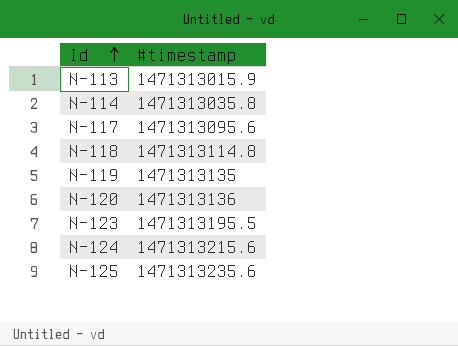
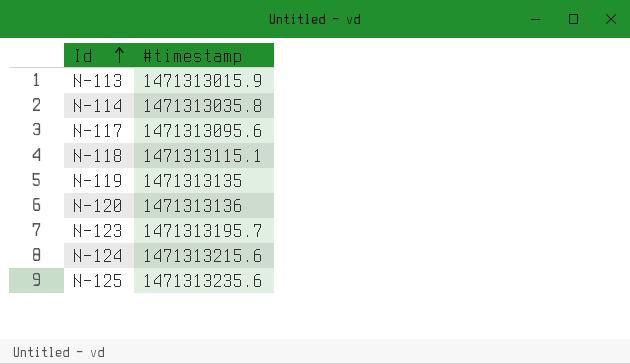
N-118 | #timestamp: 1471313114.8 -> 1471313115.1
N-123 | #timestamp: 1471313195.5 -> 1471313195.7

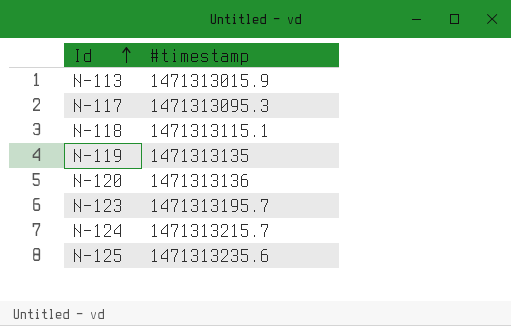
row N-114: 1471313035.8 -> none
N-117 | #timestamp: 1471313095.6 -> 1471313095.3
N-124 | #timestamp: 1471313215.6 -> 1471313215.7

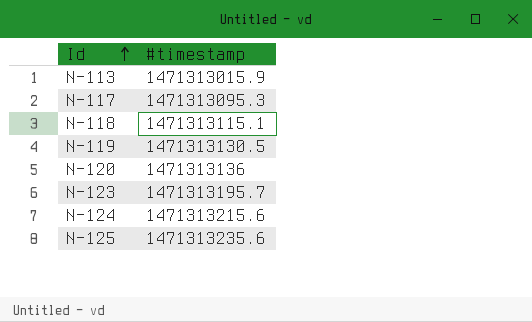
N-119 | #timestamp: 1471313135 -> 1471313130.5
N-124 | #timestamp: 1471313215.7 -> 1471313215.6

